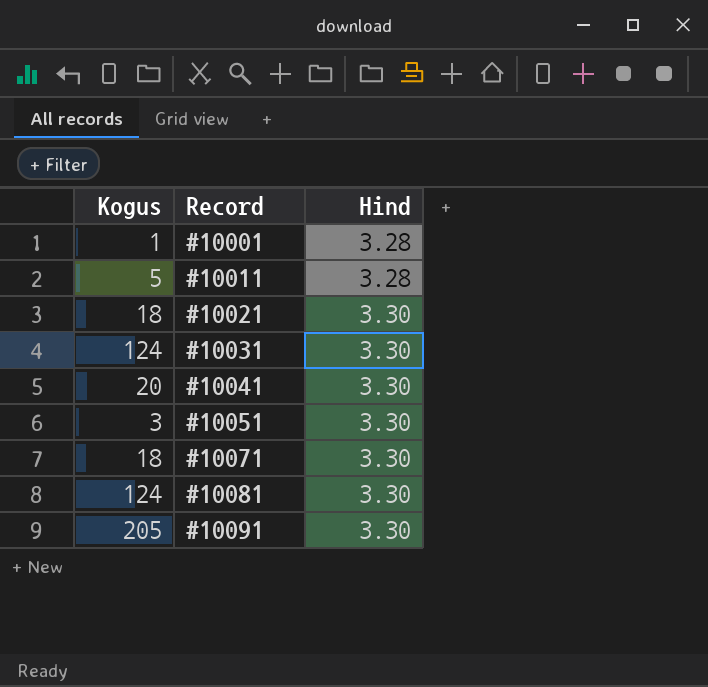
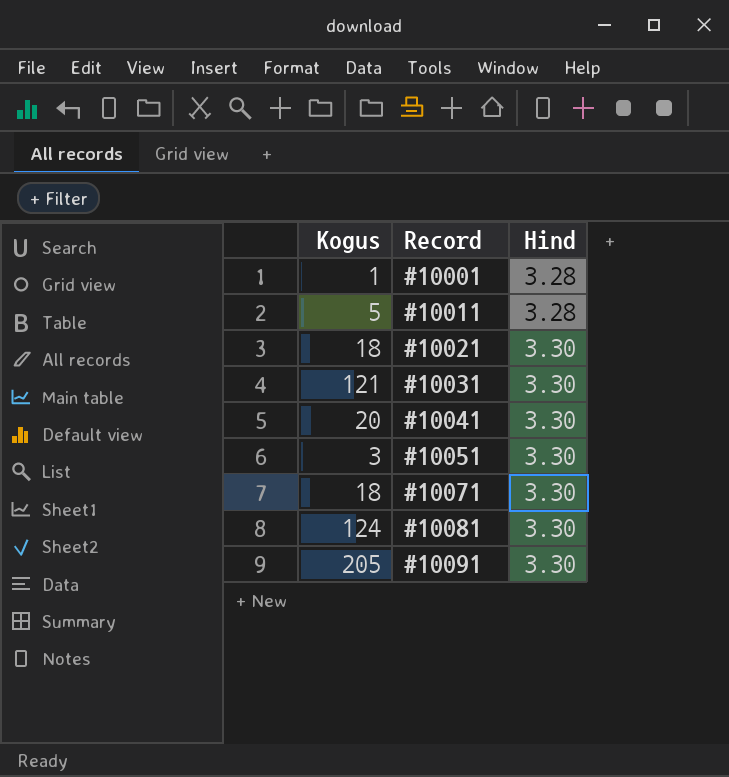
#10031 | Kogus: 124 -> 121

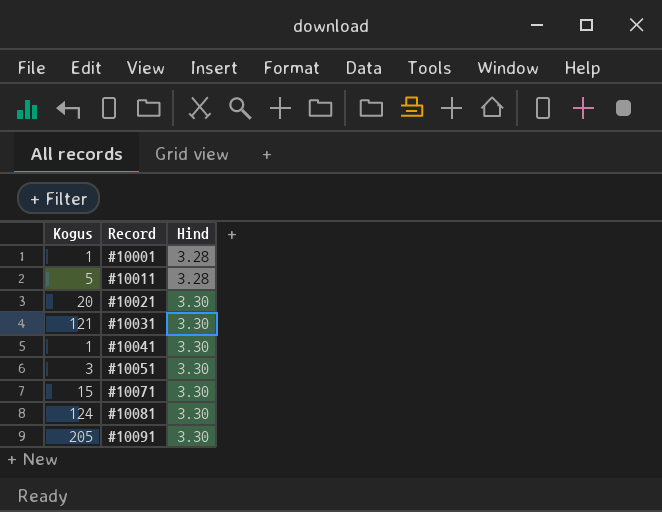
#10021 | Kogus: 18 -> 20
#10041 | Kogus: 20 -> 1
#10071 | Kogus: 18 -> 15

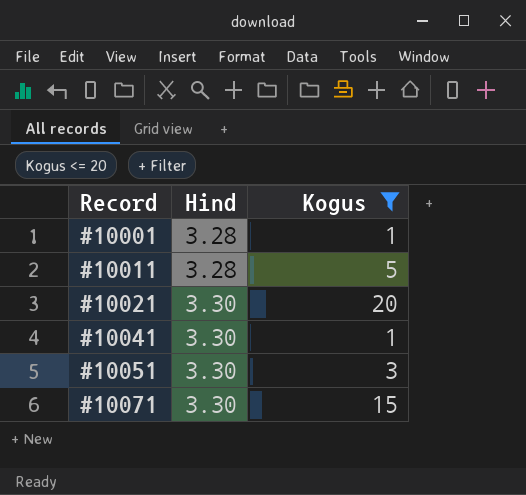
filter: none -> Kogus <= 20
column Kogus | position: 1 -> 3

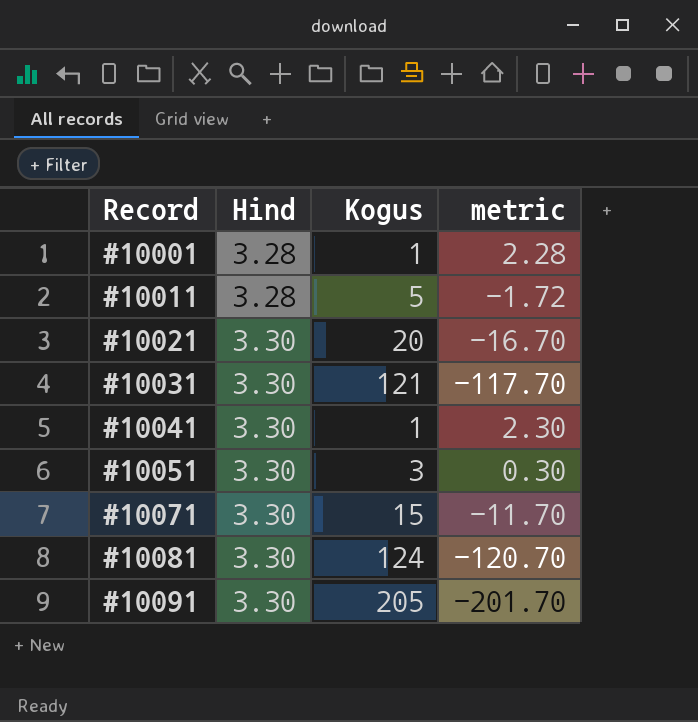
filter: Kogus <= 20 -> none
column metric | formula: none -> [Hind] - [Kogus]

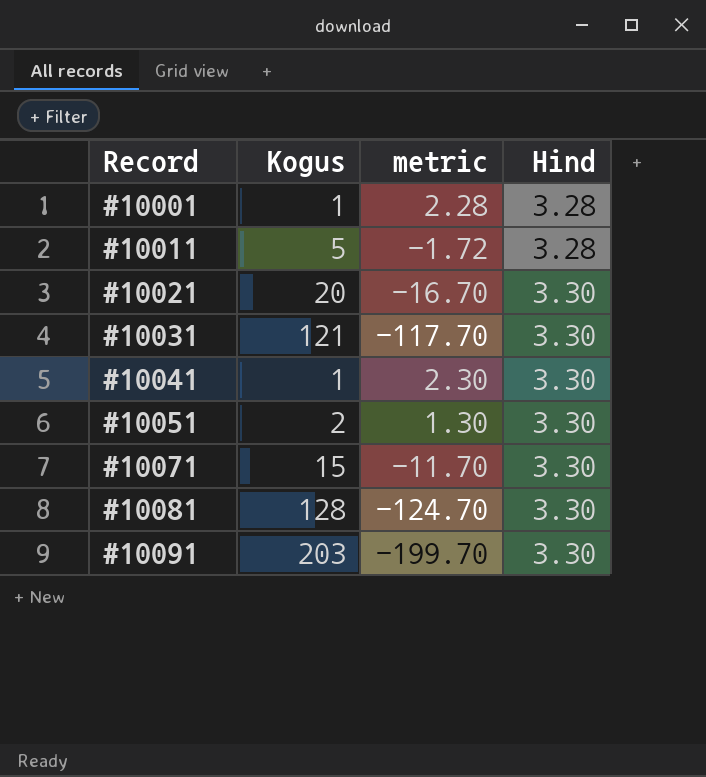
column Hind | position: 2 -> 4
#10051 | Kogus: 3 -> 2
#10051 | metric: 0.30 -> 1.30
#10081 | Kogus: 124 -> 128
#10081 | metric: -120.70 -> -124.70
#10091 | Kogus: 205 -> 203
#10091 | metric: -201.70 -> -199.70

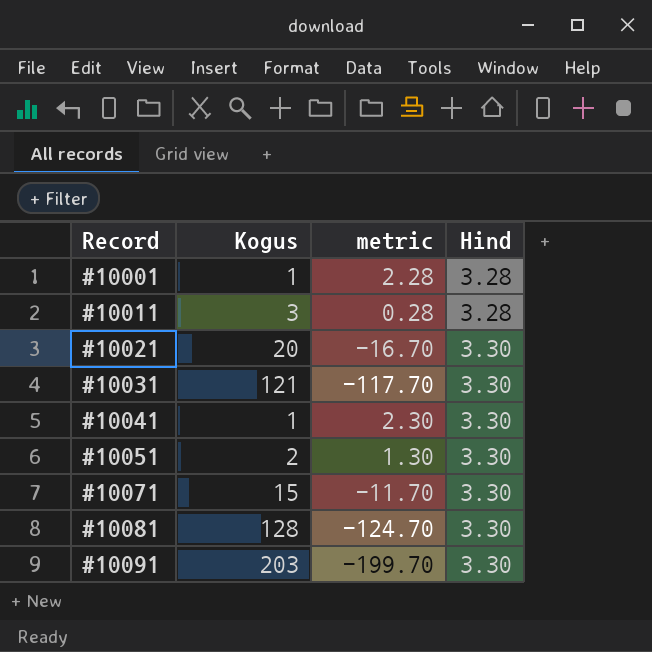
#10011 | Kogus: 5 -> 3
#10011 | metric: -1.72 -> 0.28

